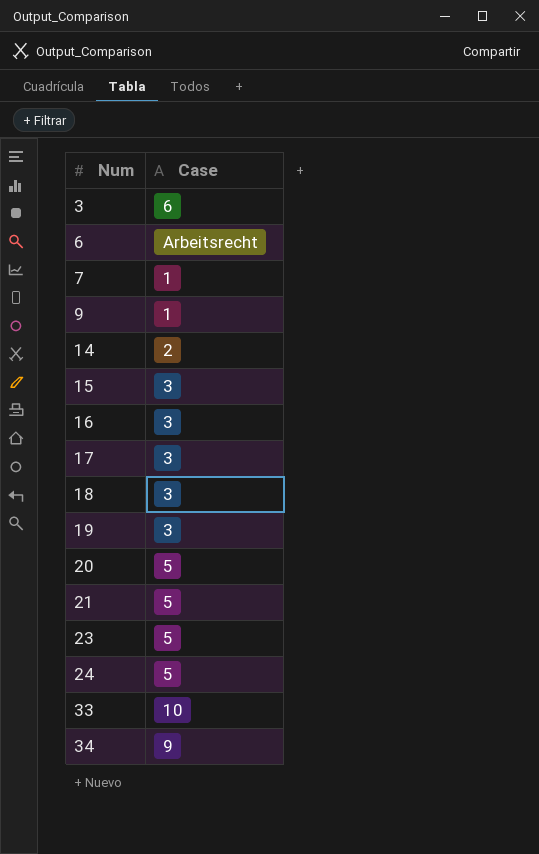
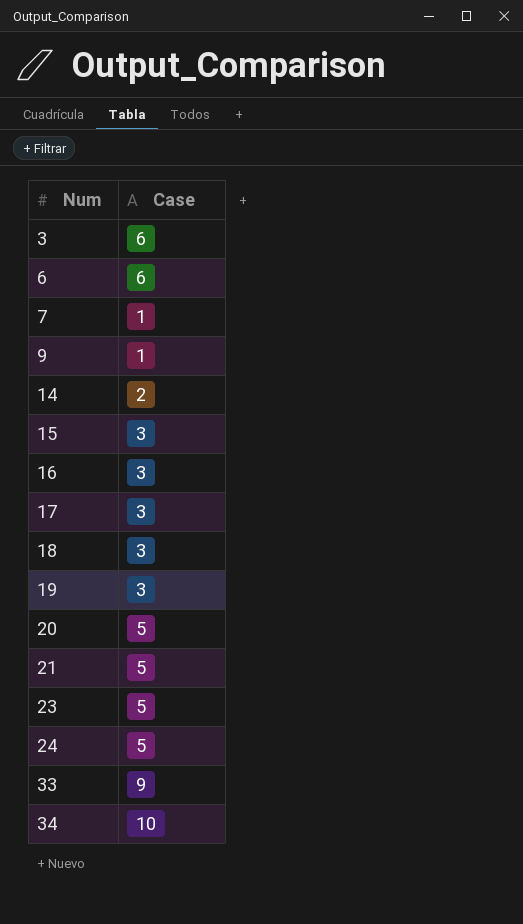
6 | Case: Arbeitsrecht -> 6
33 | Case: 10 -> 9
34 | Case: 9 -> 10

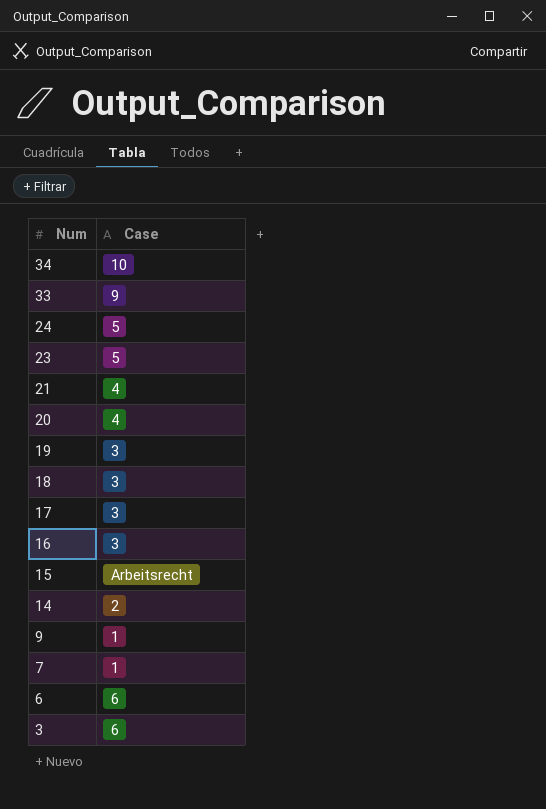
row order: Num ascending -> Num descending
21 | Case: 5 -> 4
20 | Case: 5 -> 4
15 | Case: 3 -> Arbeitsrecht

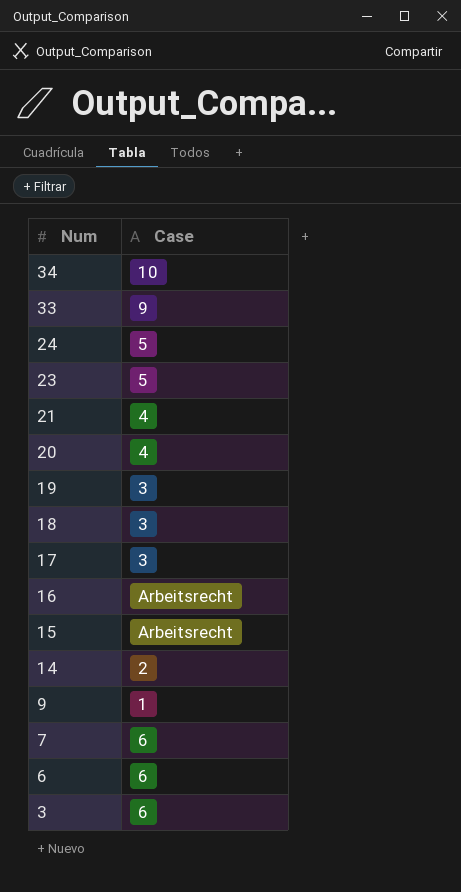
16 | Case: 3 -> Arbeitsrecht
7 | Case: 1 -> 6

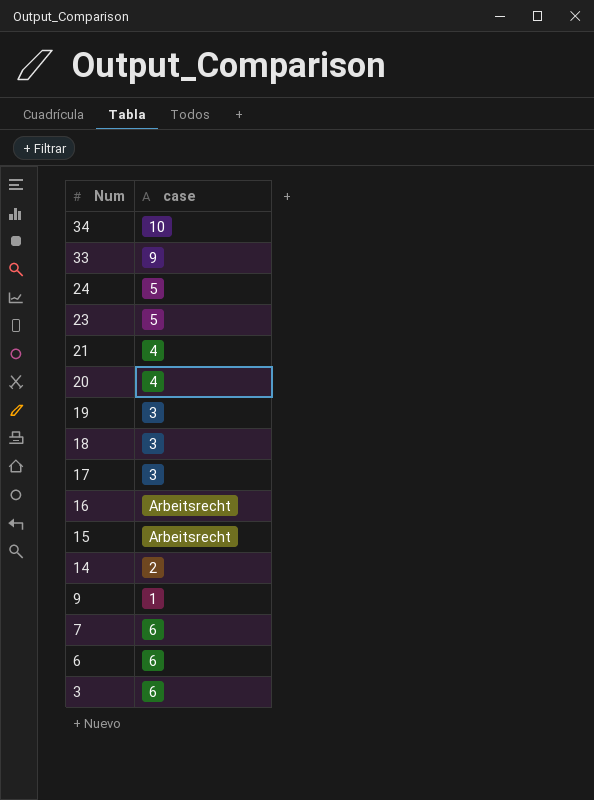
column name: Case -> case

